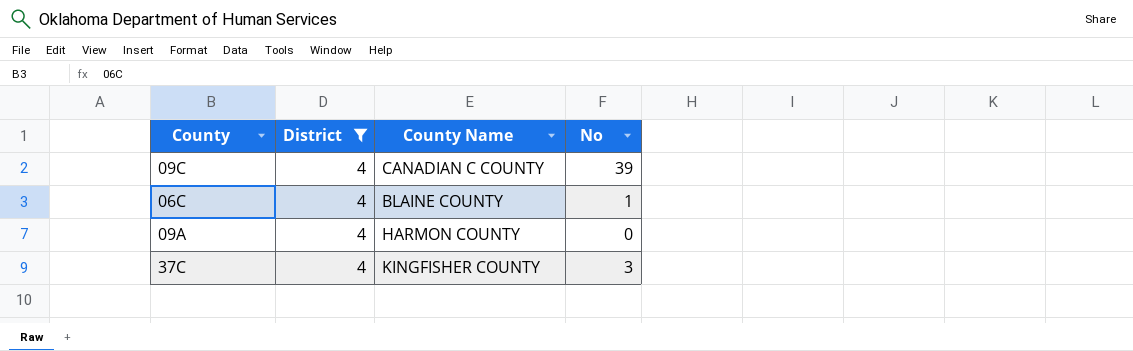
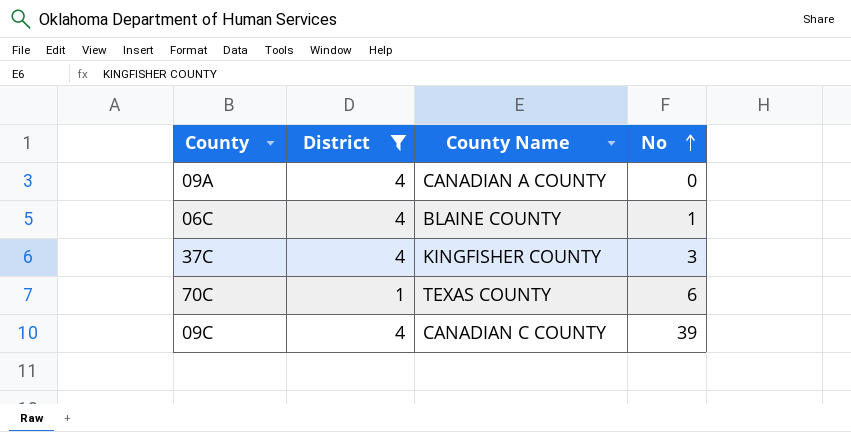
row order: none -> No ascending
09A | County Name: HARMON COUNTY -> CANADIAN A COUNTY
row 70C: none -> 1 | TEXAS COUNTY | 6

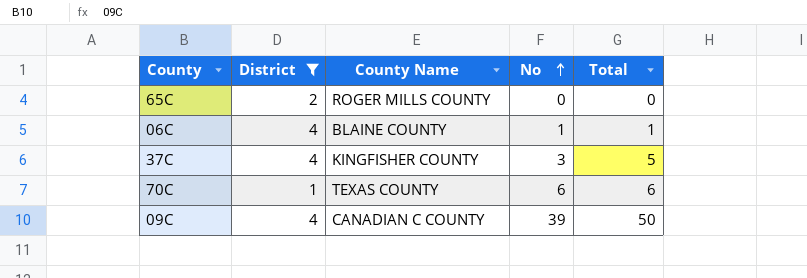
column Total | position: none -> 5
row 09A: 4 | CANADIAN A COUNTY | 0 -> none
row 65C: none -> 2 | ROGER MILLS COUNTY | 0 | 0

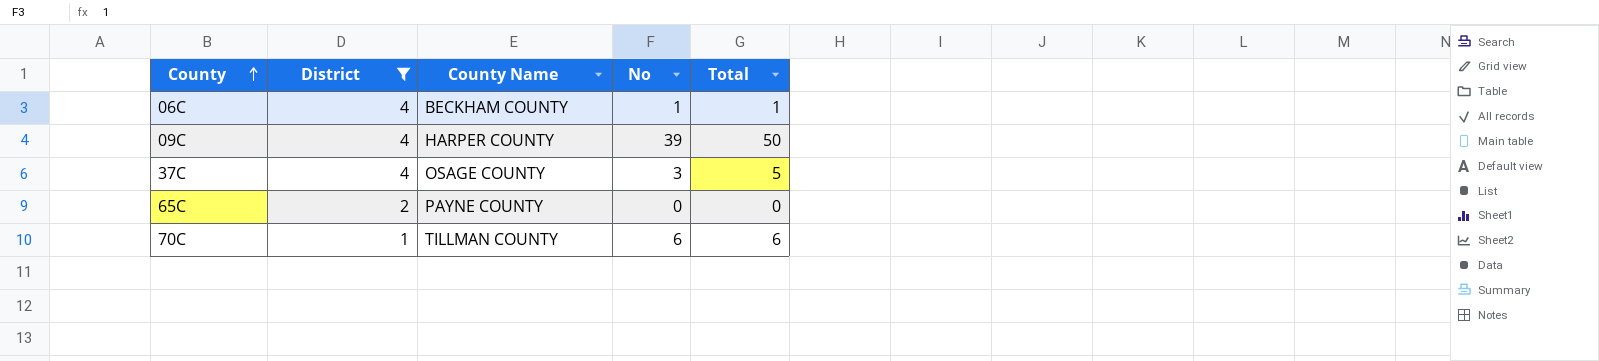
row order: No ascending -> County ascending
06C | County Name: BLAINE COUNTY -> BECKHAM COUNTY
09C | County Name: CANADIAN C COUNTY -> HARPER COUNTY
37C | County Name: KINGFISHER COUNTY -> OSAGE COUNTY
65C | County Name: ROGER MILLS COUNTY -> PAYNE COUNTY
70C | County Name: TEXAS COUNTY -> TILLMAN COUNTY

